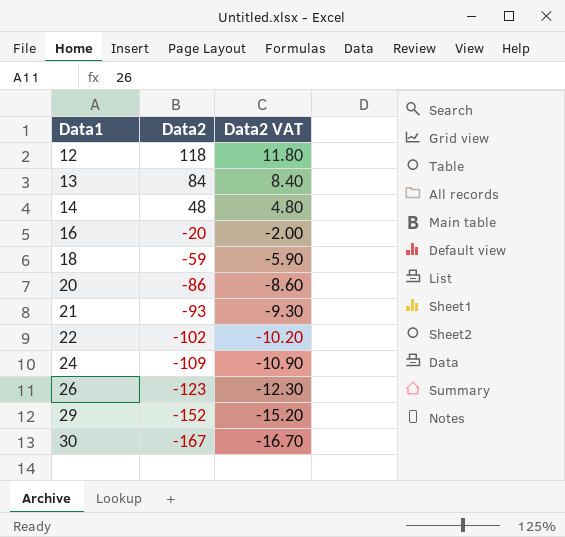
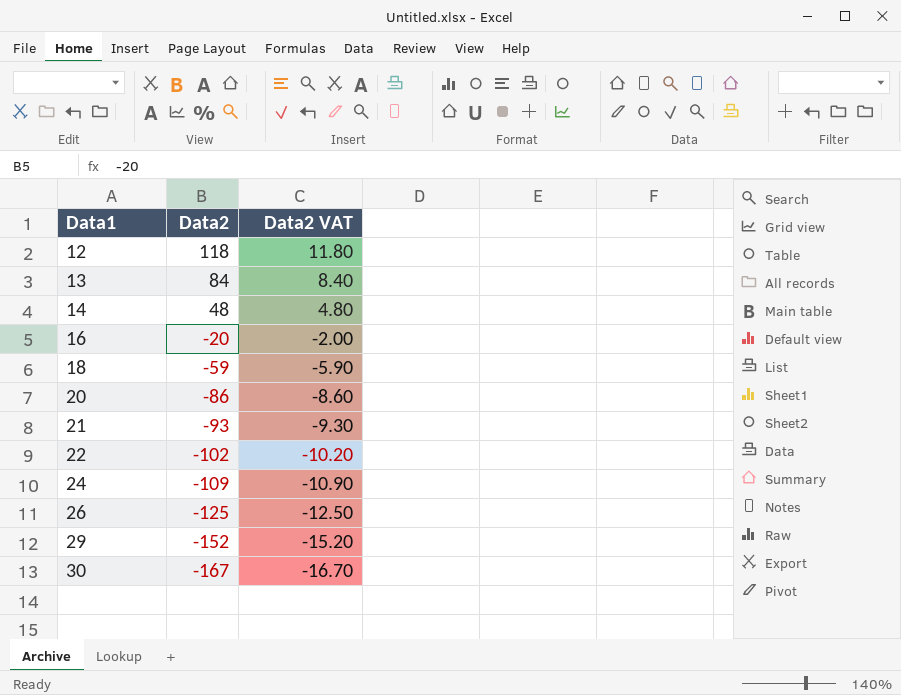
26 | Data2: -123 -> -125
26 | Data2 VAT: -12.30 -> -12.50

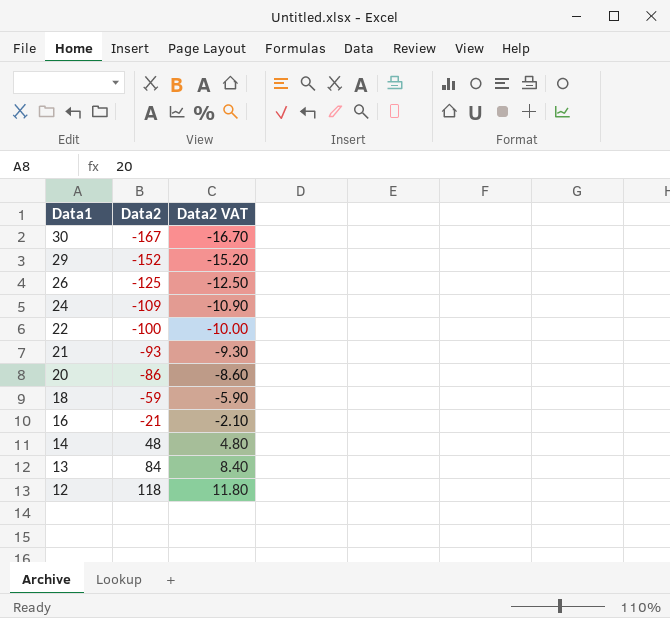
row order: Data1 ascending -> Data1 descending
22 | Data2: -102 -> -100
22 | Data2 VAT: -10.20 -> -10.00
16 | Data2: -20 -> -21
16 | Data2 VAT: -2.00 -> -2.10

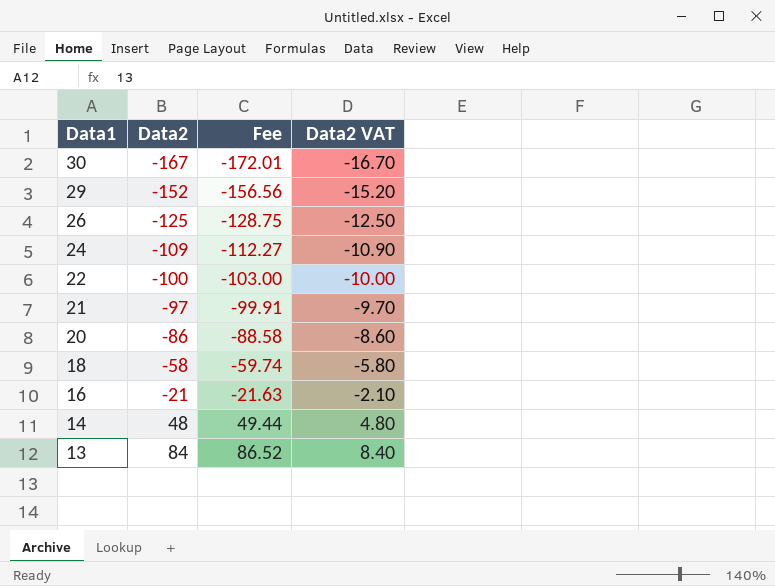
column Fee | formula: none -> [Data2] * 1.03
row 12: 118 | 11.80 -> none
21 | Data2: -93 -> -97
21 | Data2 VAT: -9.30 -> -9.70
18 | Data2: -59 -> -58
18 | Data2 VAT: -5.90 -> -5.80

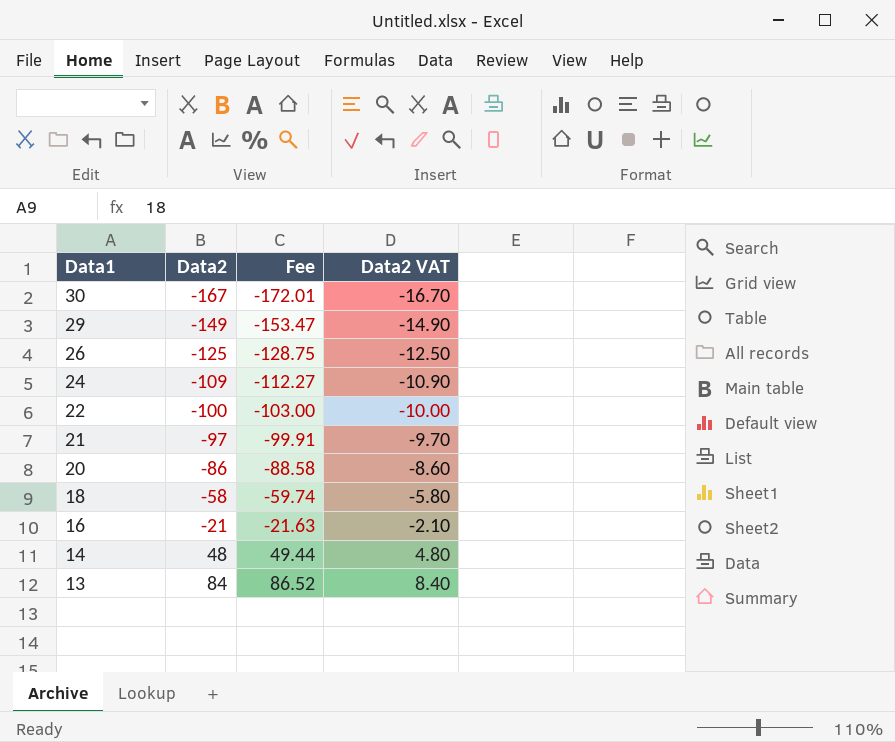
29 | Data2: -152 -> -149
29 | Fee: -156.56 -> -153.47
29 | Data2 VAT: -15.20 -> -14.90

